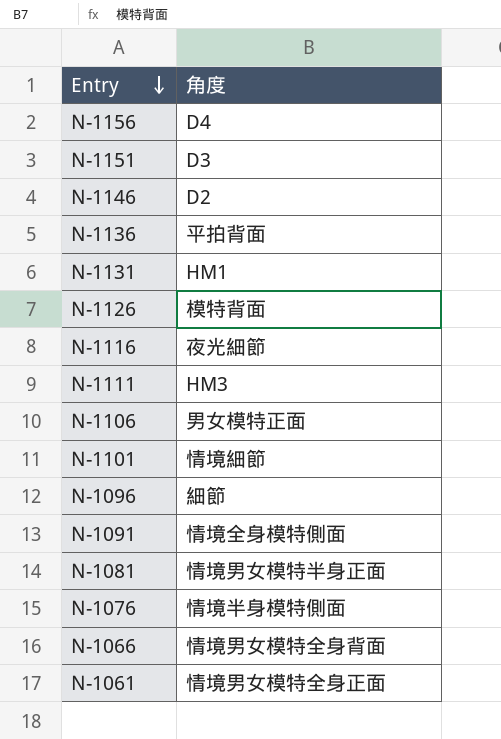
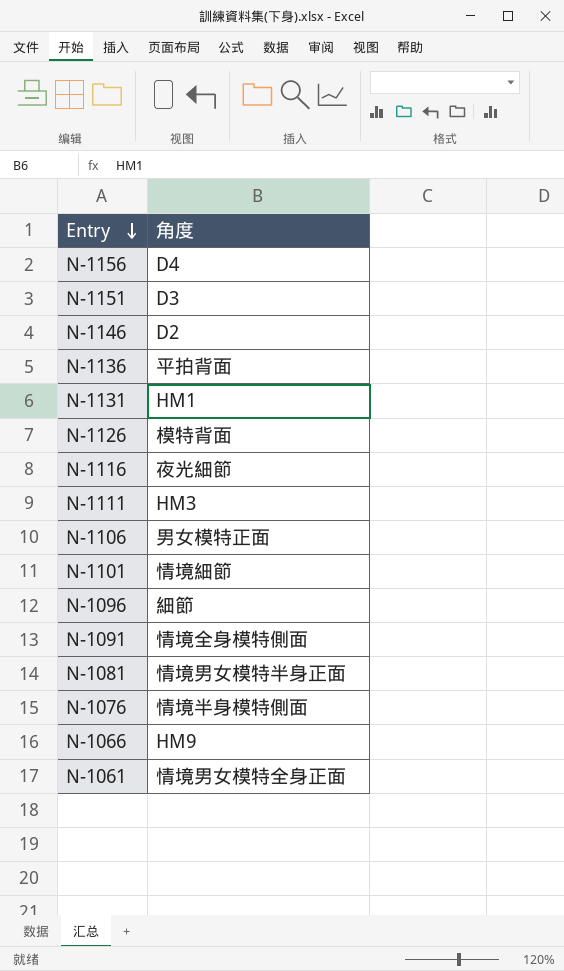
N-1066 | 角度: 情境男女模特全身背面 -> HM9

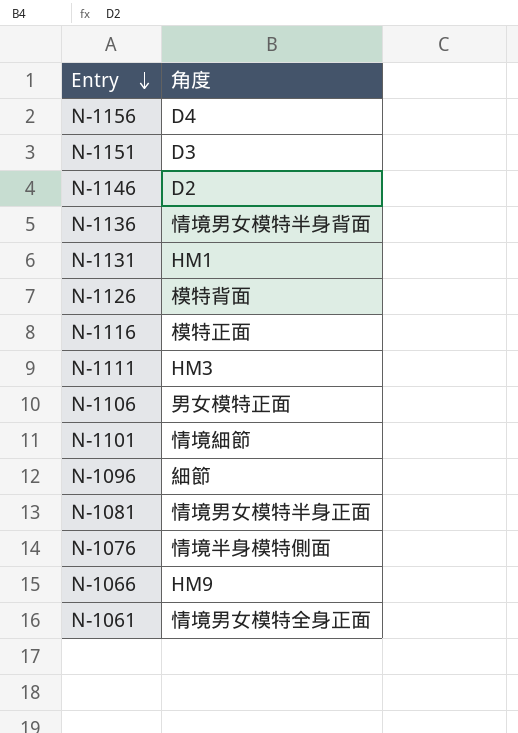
row N-1091: 情境全身模特側面 -> none
N-1136 | 角度: 平拍背面 -> 情境男女模特半身背面
N-1116 | 角度: 夜光細節 -> 模特正面

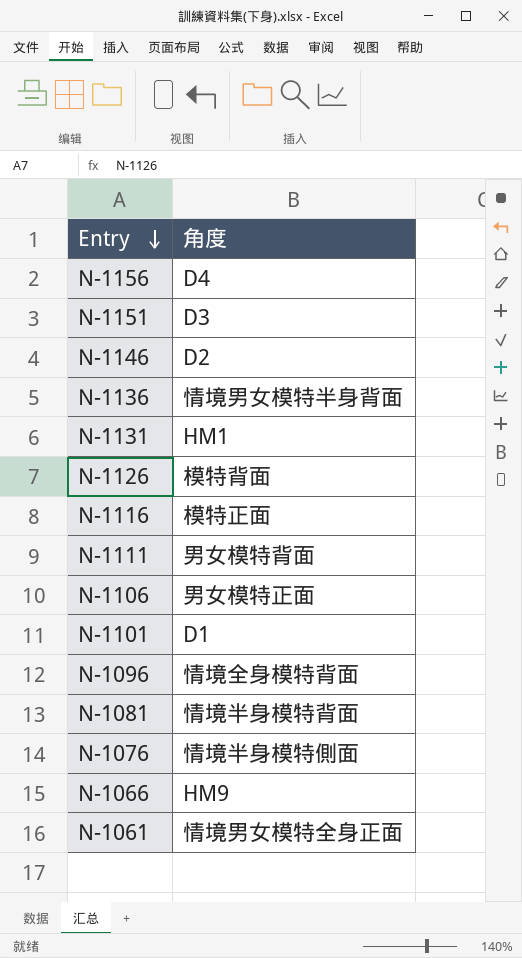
N-1111 | 角度: HM3 -> 男女模特背面
N-1101 | 角度: 情境細節 -> D1
N-1096 | 角度: 細節 -> 情境全身模特背面
N-1081 | 角度: 情境男女模特半身正面 -> 情境半身模特背面

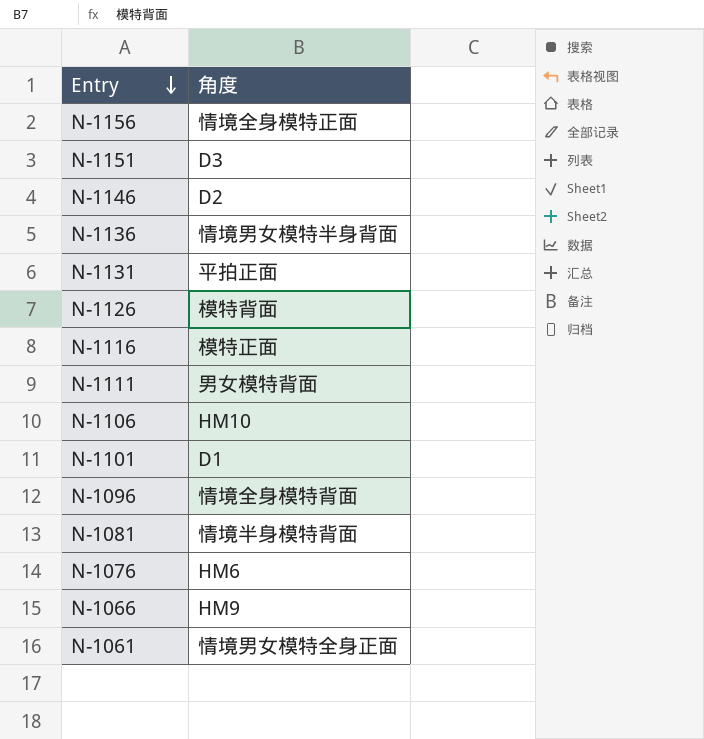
N-1156 | 角度: D4 -> 情境全身模特正面
N-1131 | 角度: HM1 -> 平拍正面
N-1106 | 角度: 男女模特正面 -> HM10
N-1076 | 角度: 情境半身模特側面 -> HM6

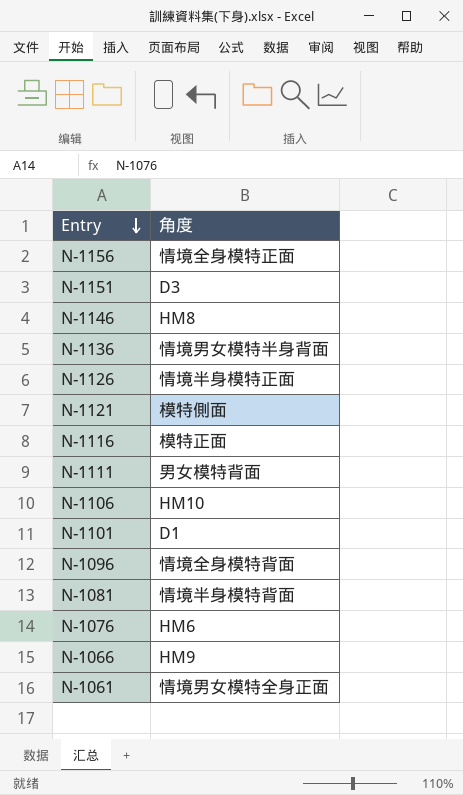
row N-1131: 平拍正面 -> none
N-1146 | 角度: D2 -> HM8
N-1126 | 角度: 模特背面 -> 情境半身模特正面
row N-1121: none -> 模特側面

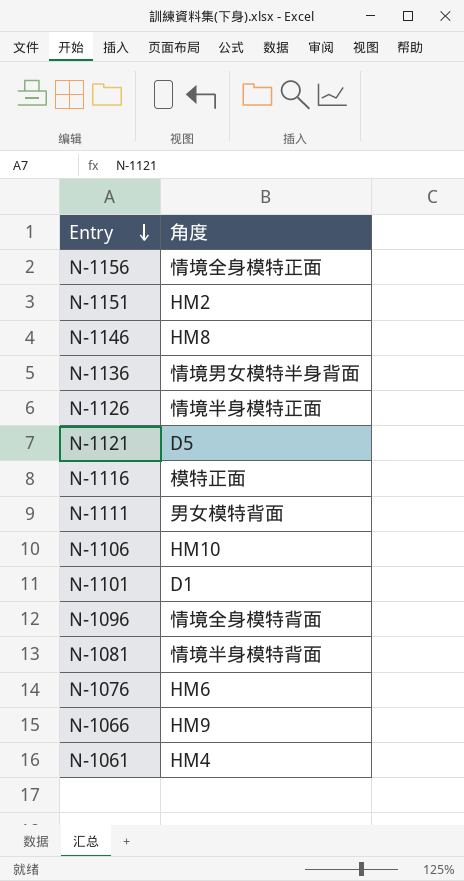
N-1151 | 角度: D3 -> HM2
N-1121 | 角度: 模特側面 -> D5
N-1061 | 角度: 情境男女模特全身正面 -> HM4

